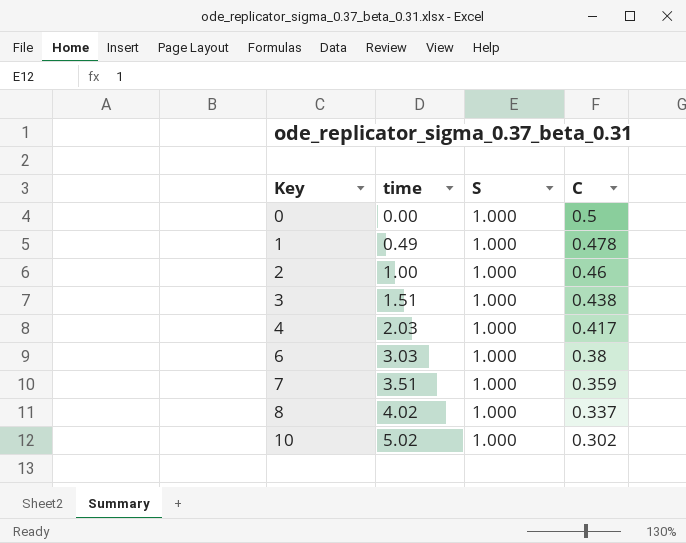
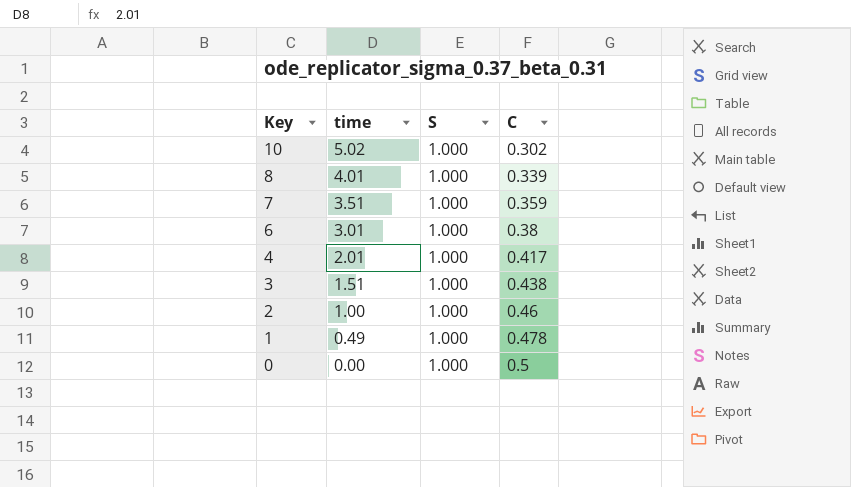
row order: Key ascending -> Key descending
8 | time: 4.02 -> 4.01
8 | C: 0.337 -> 0.339
6 | time: 3.03 -> 3.01
4 | time: 2.03 -> 2.01

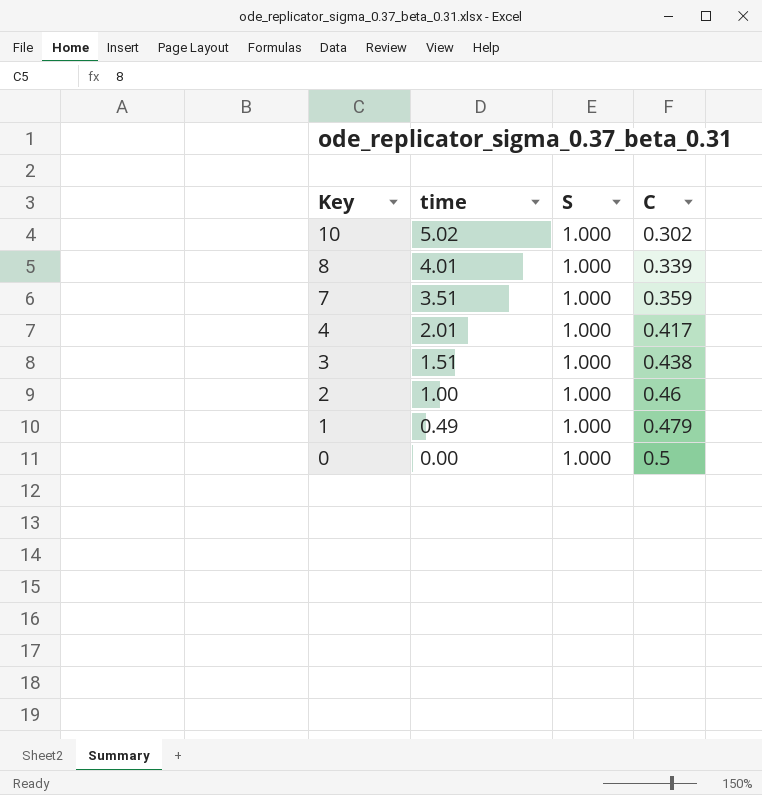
row 6: 3.01 | 1.000 | 0.38 -> none
1 | C: 0.478 -> 0.479

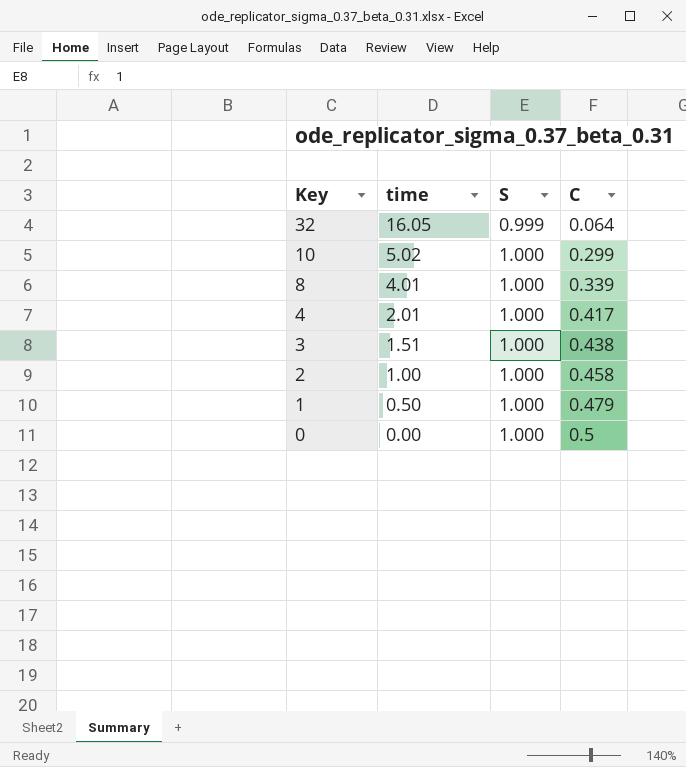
row 7: 3.51 | 1.000 | 0.359 -> none
row 32: none -> 16.05 | 0.999 | 0.064
10 | C: 0.302 -> 0.299
2 | C: 0.46 -> 0.458
1 | time: 0.49 -> 0.50

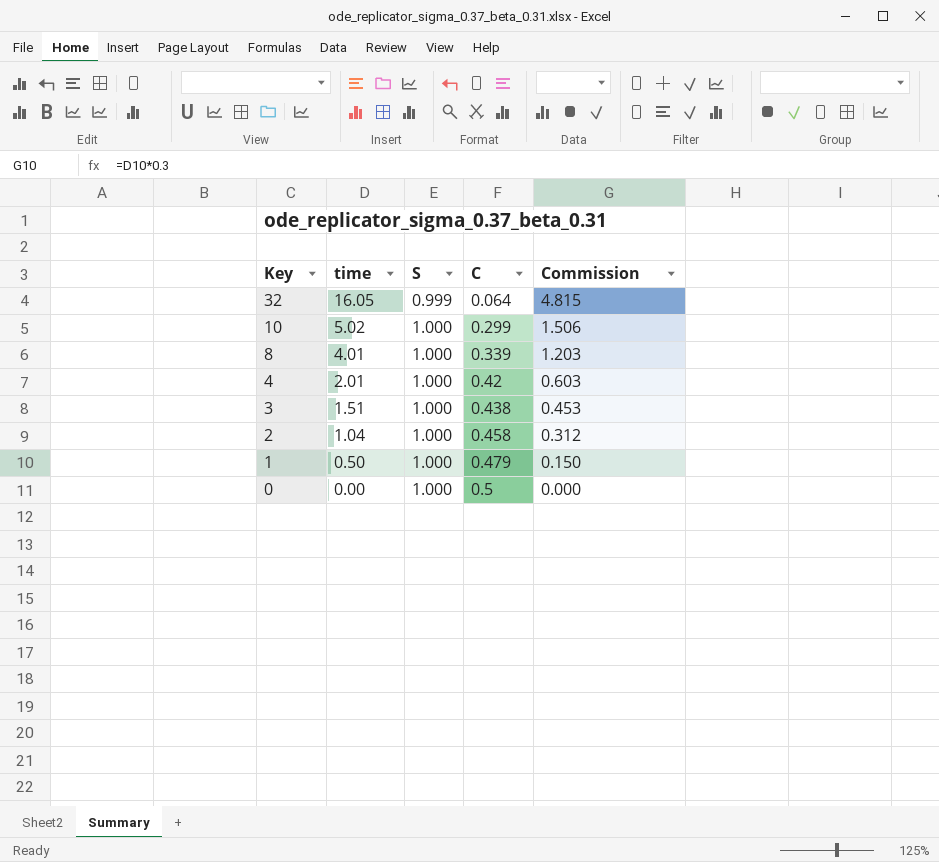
column Commission | formula: none -> [time] * 0.3
4 | C: 0.417 -> 0.42
2 | time: 1.00 -> 1.04

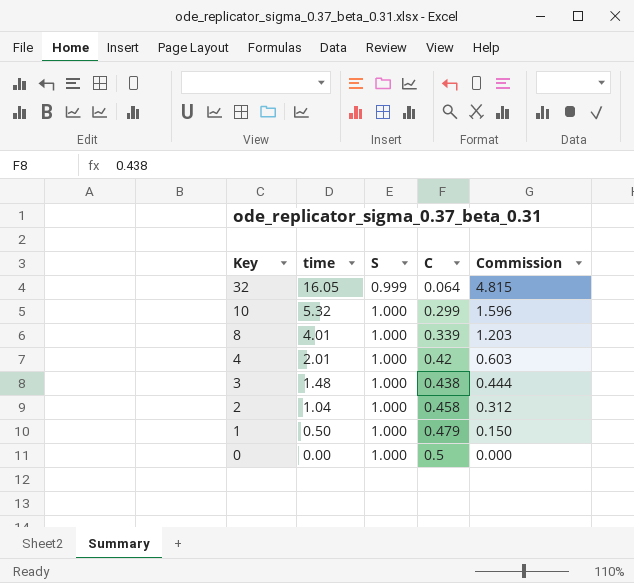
10 | time: 5.02 -> 5.32
10 | Commission: 1.506 -> 1.596
3 | time: 1.51 -> 1.48
3 | Commission: 0.453 -> 0.444

